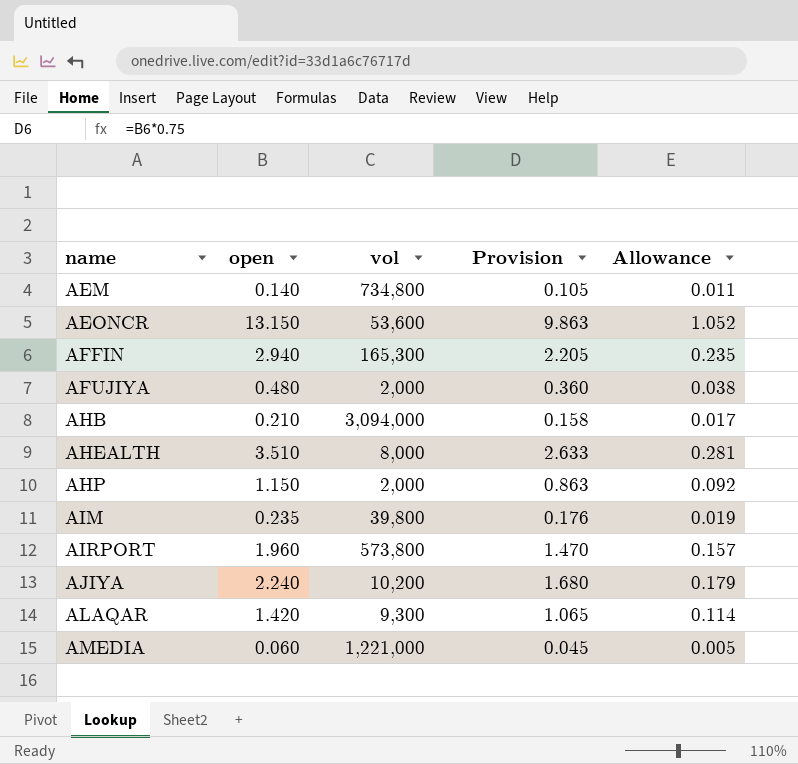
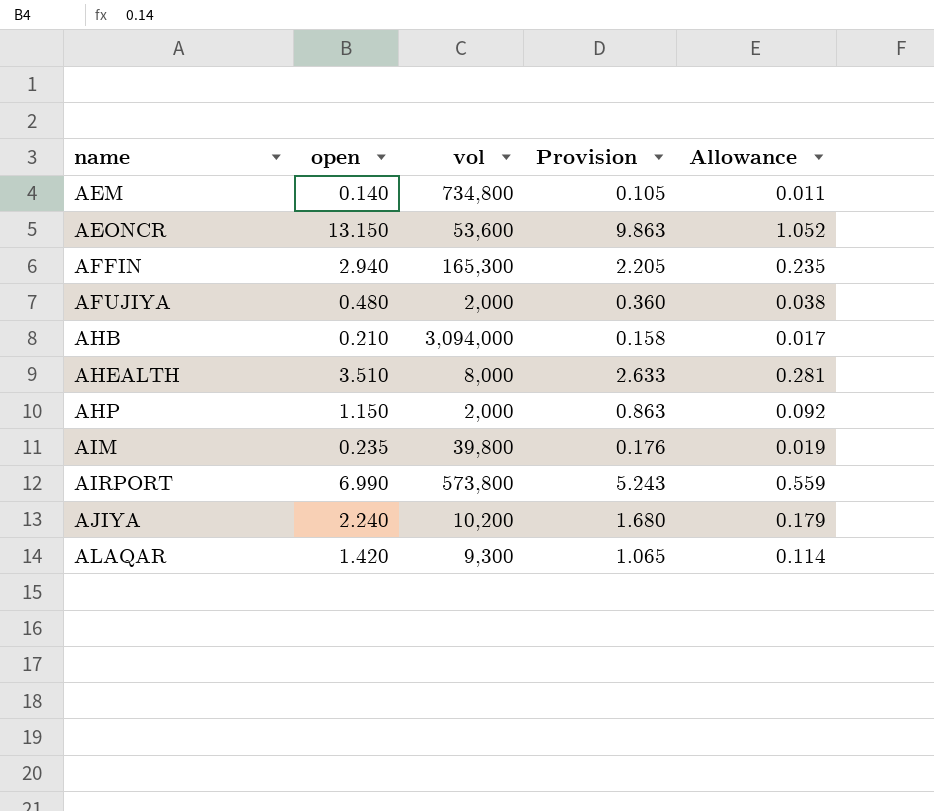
row AMEDIA: 0.060 | 1,221,000 | 0.045 | 0.005 -> none
AIRPORT | open: 1.960 -> 6.990
AIRPORT | Provision: 1.470 -> 5.243
AIRPORT | Allowance: 0.157 -> 0.559

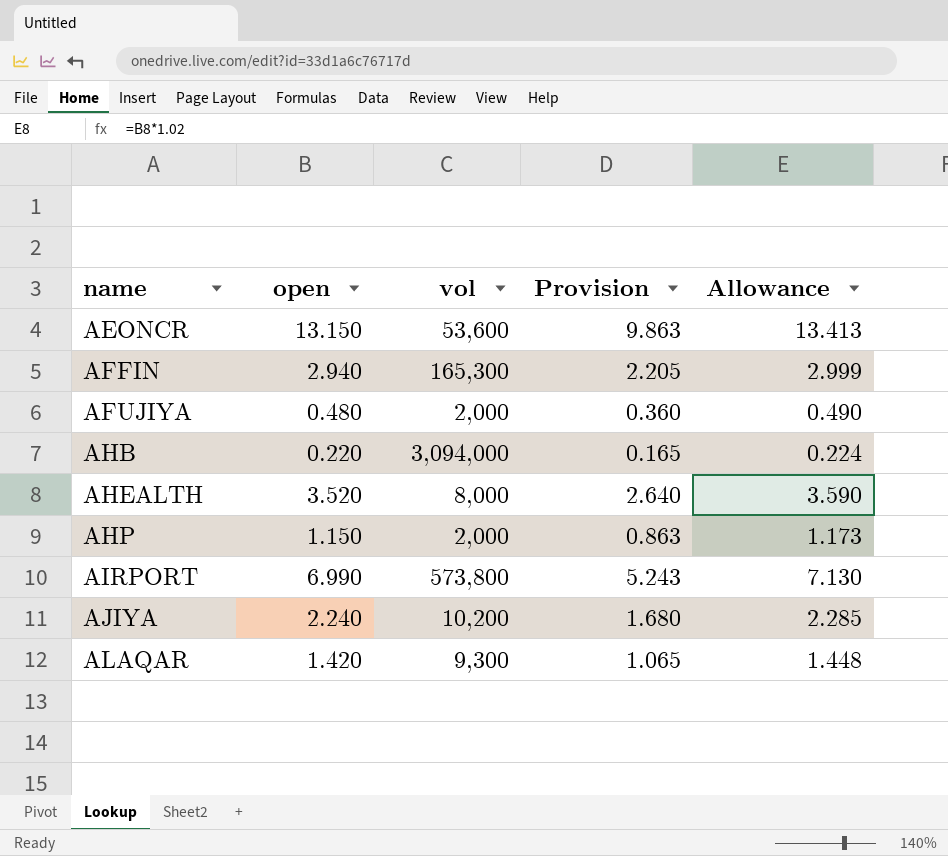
column Allowance | formula: [open] * 0.08 -> [open] * 1.02
row AEM: 0.140 | 734,800 | 0.105 | 0.011 -> none
row AIM: 0.235 | 39,800 | 0.176 | 0.019 -> none
AHB | open: 0.210 -> 0.220
AHB | Provision: 0.158 -> 0.165
AHEALTH | open: 3.510 -> 3.520
AHEALTH | Provision: 2.633 -> 2.640

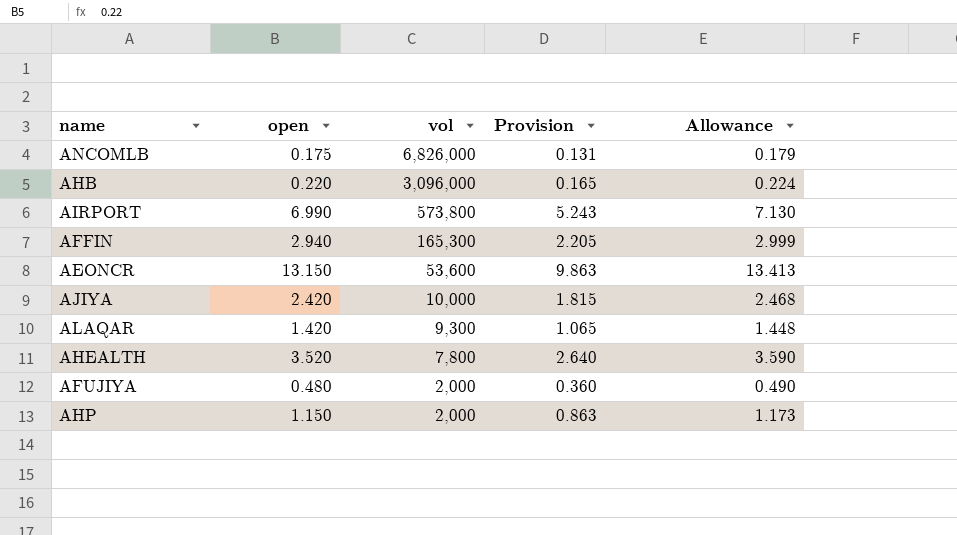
row order: name ascending -> vol descending
row ANCOMLB: none -> 0.175 | 6,826,000 | 0.131 | 0.179
AHB | vol: 3,094,000 -> 3,096,000
AJIYA | open: 2.240 -> 2.420
AJIYA | vol: 10,200 -> 10,000
AJIYA | Provision: 1.680 -> 1.815
AJIYA | Allowance: 2.285 -> 2.468
AHEALTH | vol: 8,000 -> 7,800

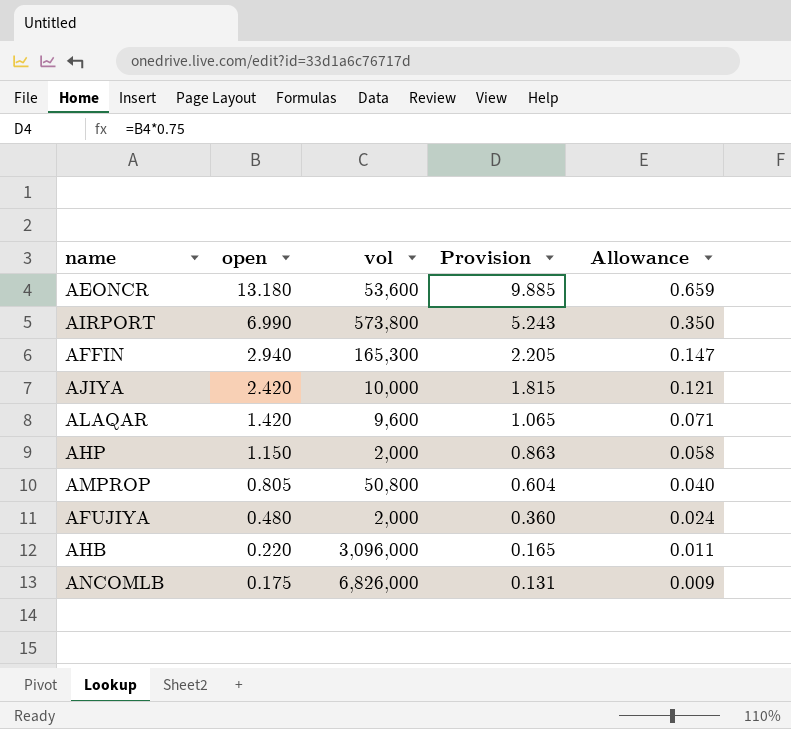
row order: vol descending -> open descending
column Allowance | formula: [open] * 1.02 -> [open] * 0.05
row AHEALTH: 3.520 | 7,800 | 2.640 | 3.590 -> none
AEONCR | open: 13.150 -> 13.180
AEONCR | Provision: 9.863 -> 9.885
ALAQAR | vol: 9,300 -> 9,600
row AMPROP: none -> 0.805 | 50,800 | 0.604 | 0.040

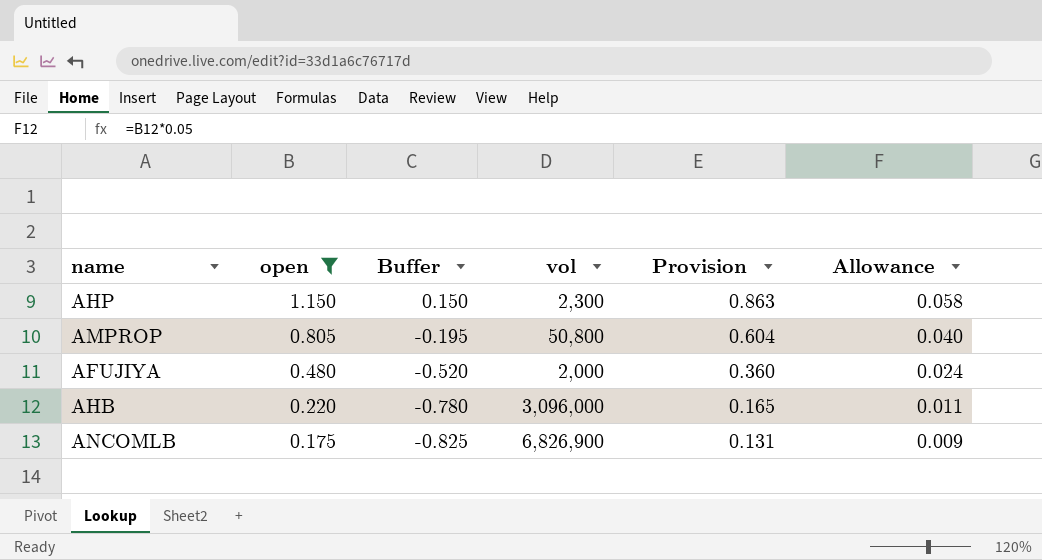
filter: none -> open <= 1.150
column Buffer | formula: none -> [open] - 1
AHP | vol: 2,000 -> 2,300
ANCOMLB | vol: 6,826,000 -> 6,826,900

